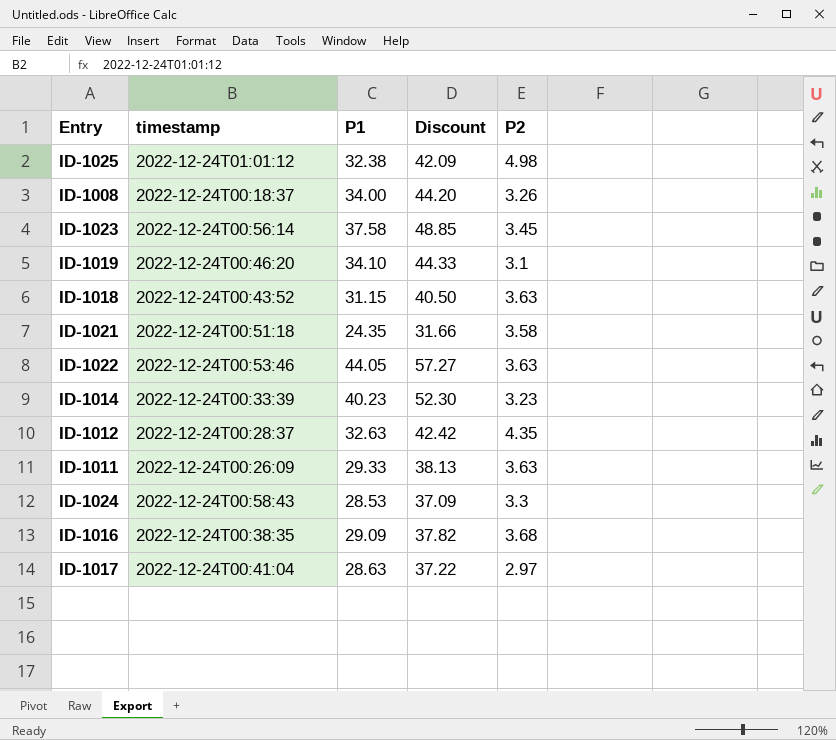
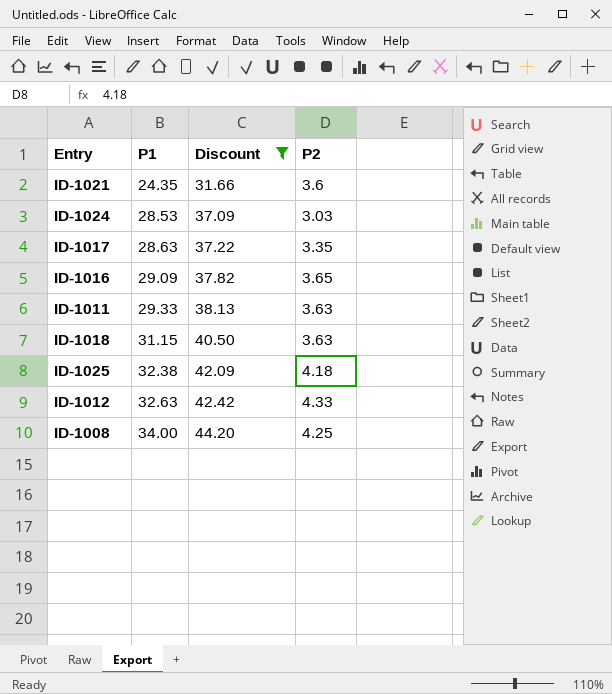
filter: none -> Discount <= 44.20
row order: none -> P1 ascending
column timestamp | position: 2 -> none
ID-1021 | P2: 3.58 -> 3.6
ID-1024 | P2: 3.3 -> 3.03
ID-1017 | P2: 2.97 -> 3.35
ID-1016 | P2: 3.68 -> 3.65
ID-1025 | P2: 4.98 -> 4.18
ID-1012 | P2: 4.35 -> 4.33
ID-1008 | P2: 3.26 -> 4.25

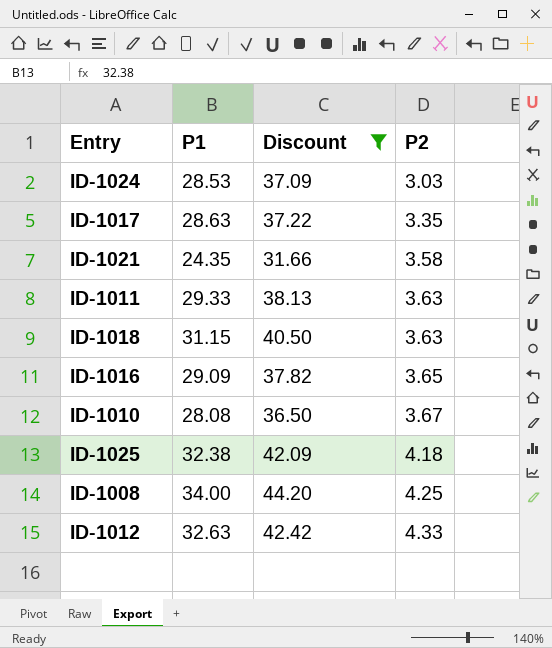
row order: P1 ascending -> P2 ascending
ID-1021 | P2: 3.6 -> 3.58
row ID-1010: none -> 28.08 | 36.50 | 3.67

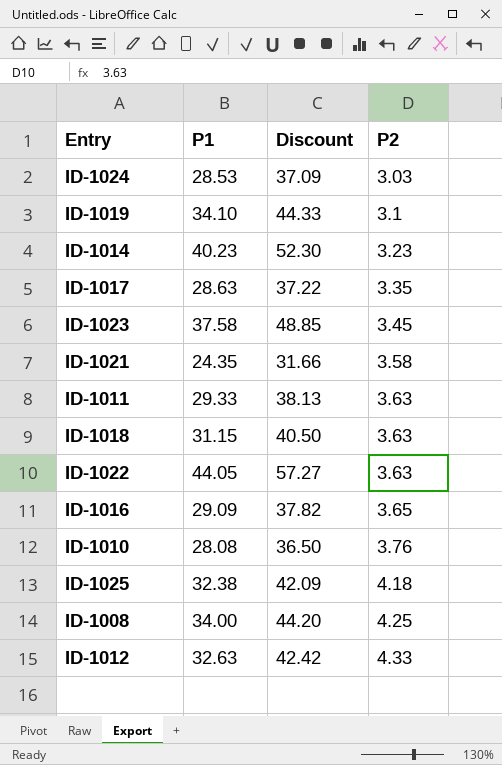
filter: Discount <= 44.20 -> none
ID-1010 | P2: 3.67 -> 3.76

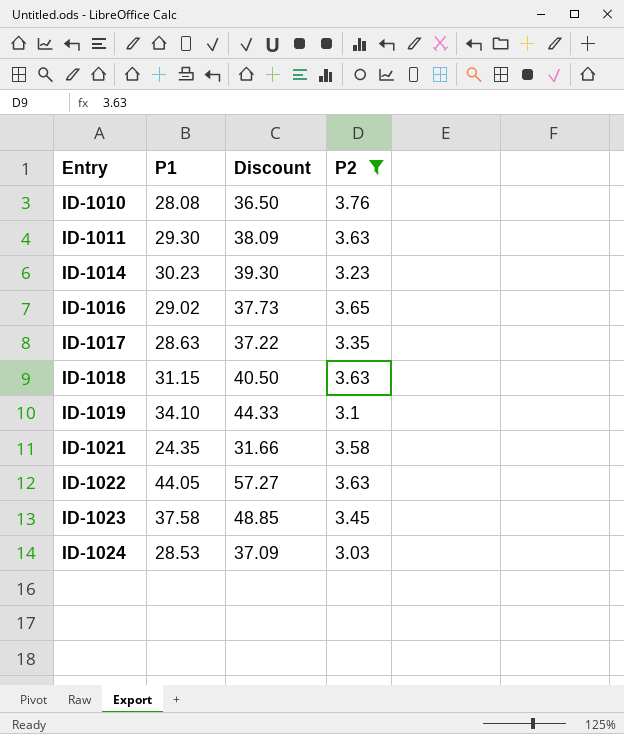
filter: none -> P2 <= 3.76
row order: P2 ascending -> Entry ascending
ID-1011 | P1: 29.33 -> 29.30
ID-1011 | Discount: 38.13 -> 38.09
ID-1014 | P1: 40.23 -> 30.23
ID-1014 | Discount: 52.30 -> 39.30
ID-1016 | P1: 29.09 -> 29.02
ID-1016 | Discount: 37.82 -> 37.73

